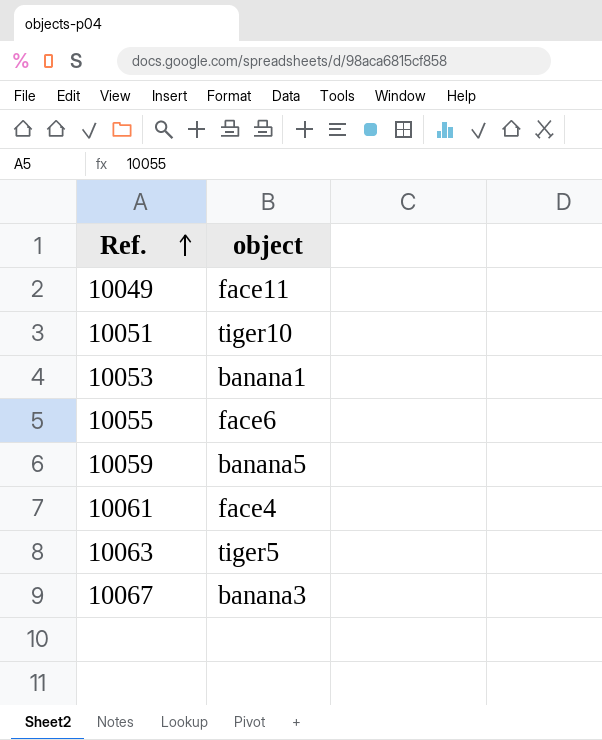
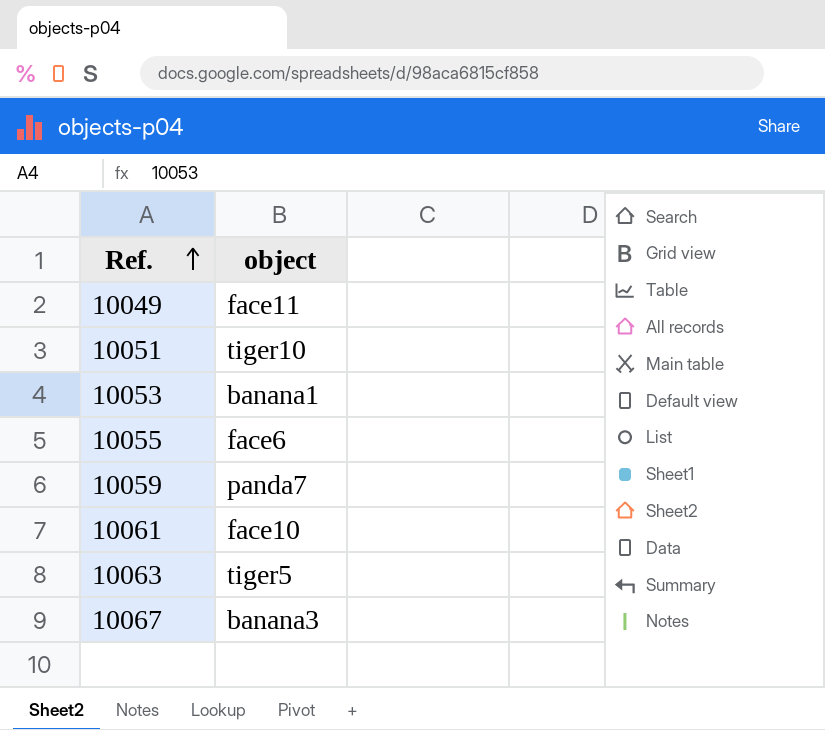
10059 | object: banana5 -> panda7
10061 | object: face4 -> face10

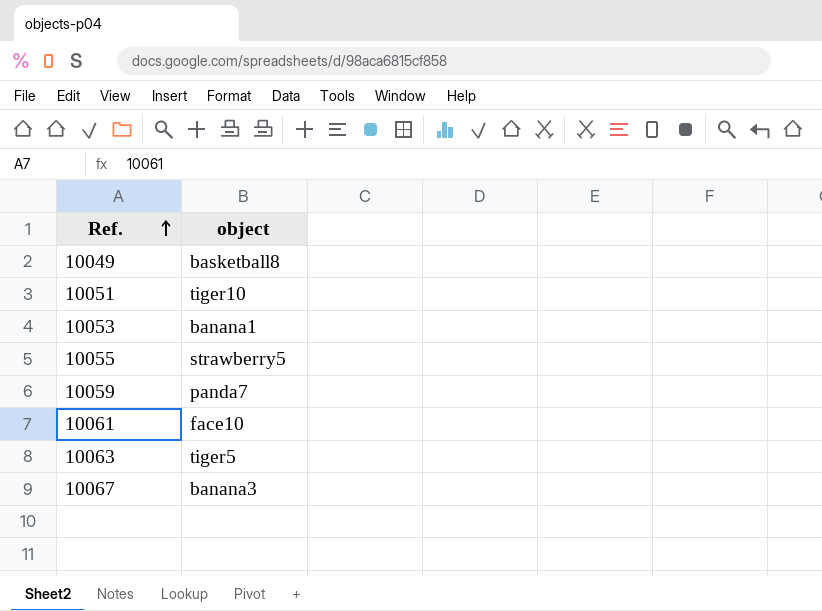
10049 | object: face11 -> basketball8
10055 | object: face6 -> strawberry5

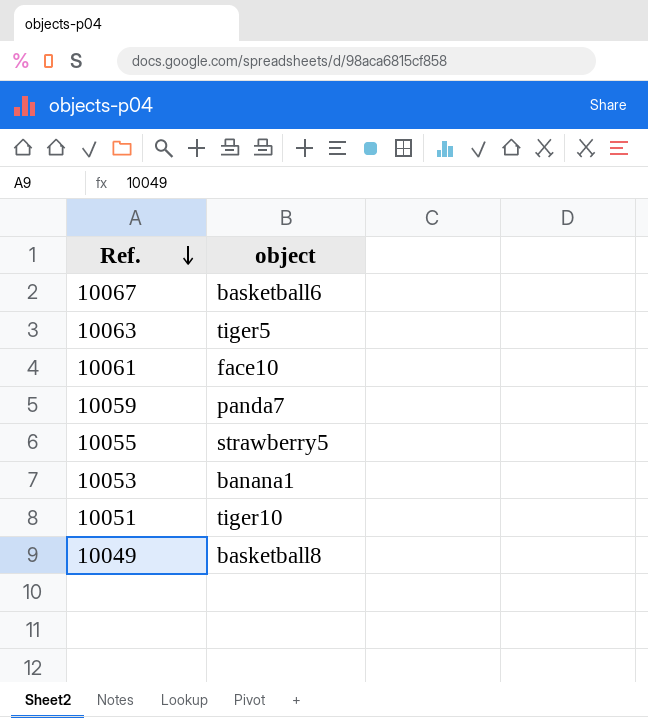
row order: Ref. ascending -> Ref. descending
10067 | object: banana3 -> basketball6

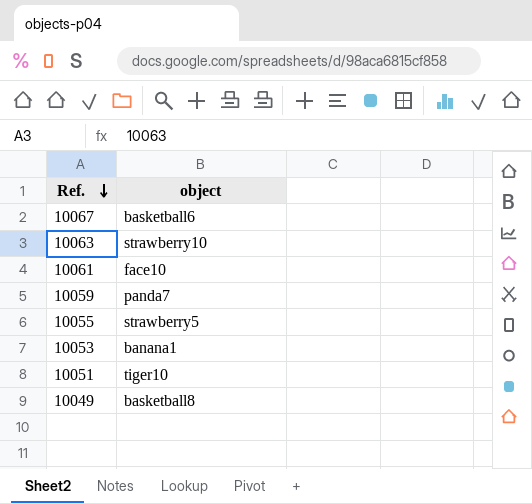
10063 | object: tiger5 -> strawberry10

